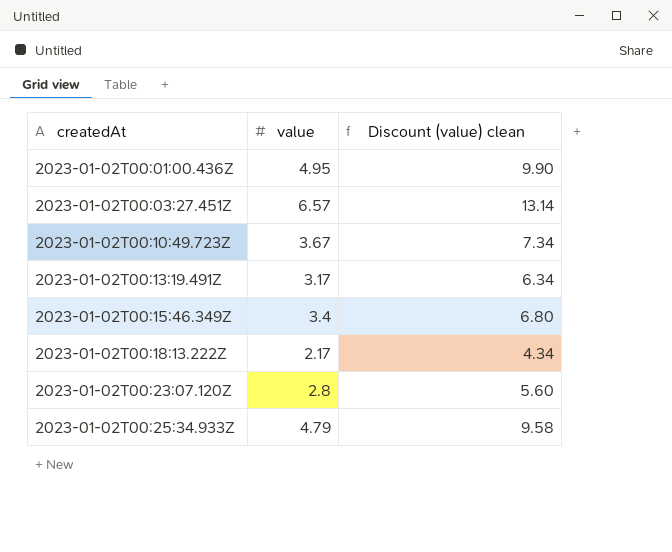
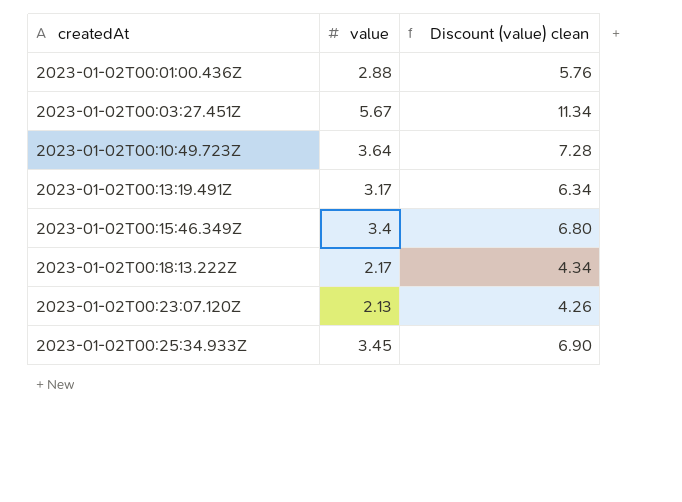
2023-01-02T00:01:00.436Z | value: 4.95 -> 2.88
2023-01-02T00:01:00.436Z | Discount (value) clean: 9.90 -> 5.76
2023-01-02T00:03:27.451Z | value: 6.57 -> 5.67
2023-01-02T00:03:27.451Z | Discount (value) clean: 13.14 -> 11.34
2023-01-02T00:10:49.723Z | value: 3.67 -> 3.64
2023-01-02T00:10:49.723Z | Discount (value) clean: 7.34 -> 7.28
2023-01-02T00:23:07.120Z | value: 2.8 -> 2.13
2023-01-02T00:23:07.120Z | Discount (value) clean: 5.60 -> 4.26
2023-01-02T00:25:34.933Z | value: 4.79 -> 3.45
2023-01-02T00:25:34.933Z | Discount (value) clean: 9.58 -> 6.90

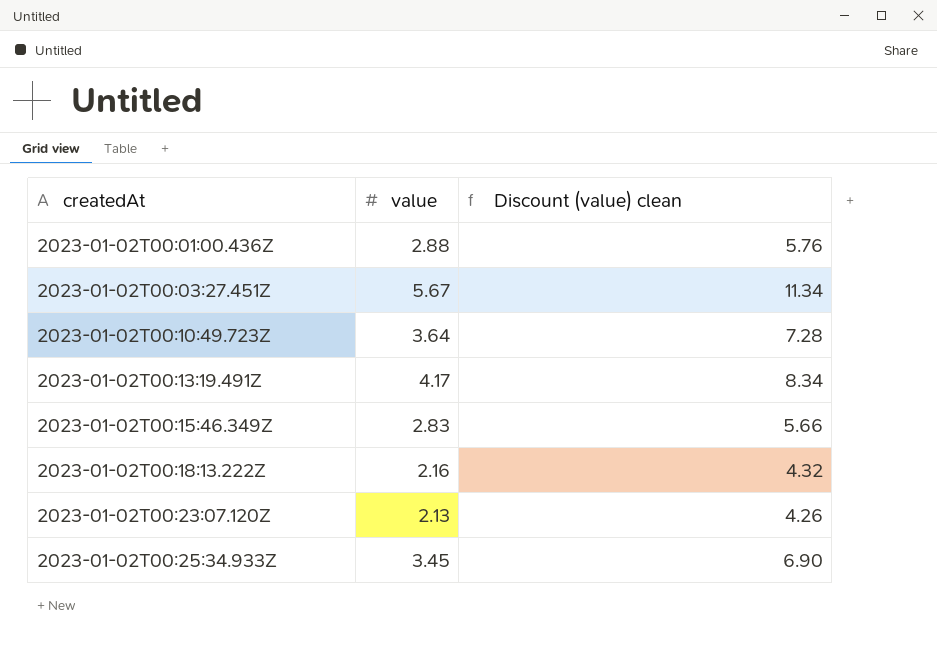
2023-01-02T00:13:19.491Z | value: 3.17 -> 4.17
2023-01-02T00:13:19.491Z | Discount (value) clean: 6.34 -> 8.34
2023-01-02T00:15:46.349Z | value: 3.4 -> 2.83
2023-01-02T00:15:46.349Z | Discount (value) clean: 6.80 -> 5.66
2023-01-02T00:18:13.222Z | value: 2.17 -> 2.16
2023-01-02T00:18:13.222Z | Discount (value) clean: 4.34 -> 4.32

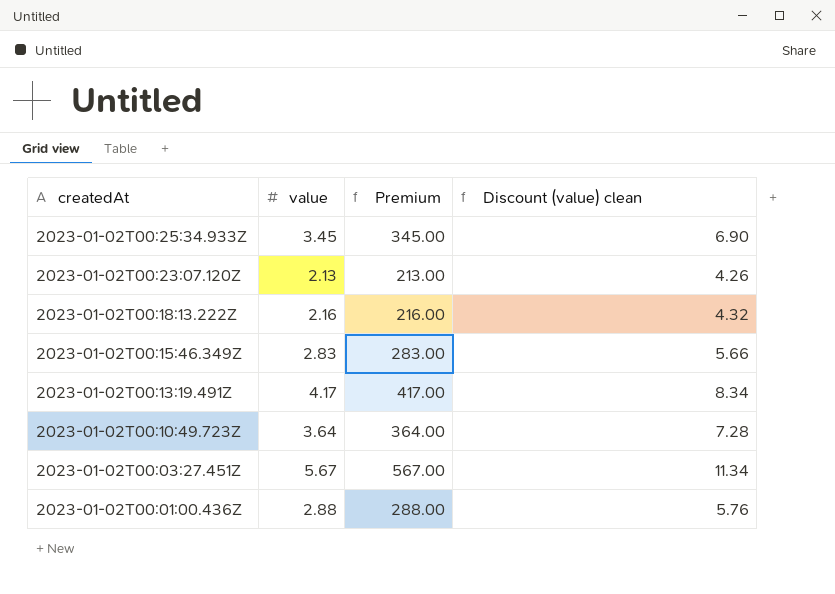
row order: createdAt ascending -> createdAt descending
column Premium | formula: none -> [value] * 100

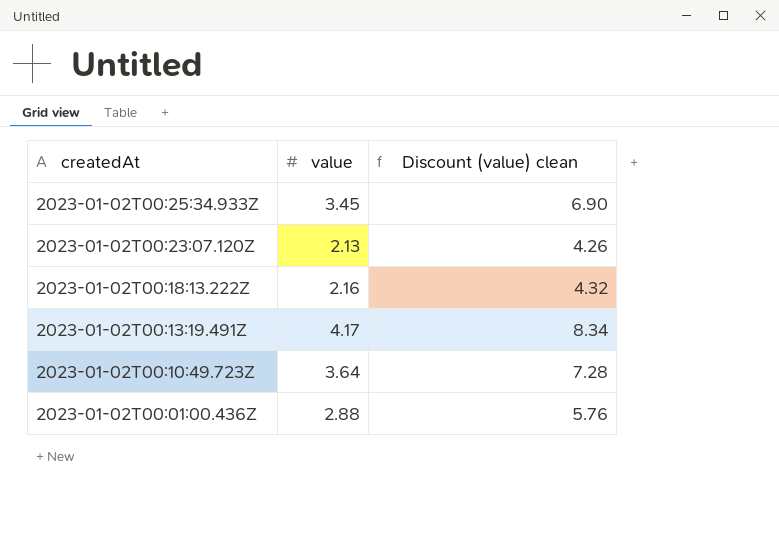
column Premium | formula: [value] * 100 -> none
row 2023-01-02T00:15:46.349Z: 2.83 | 283.00 | 5.66 -> none
row 2023-01-02T00:03:27.451Z: 5.67 | 567.00 | 11.34 -> none

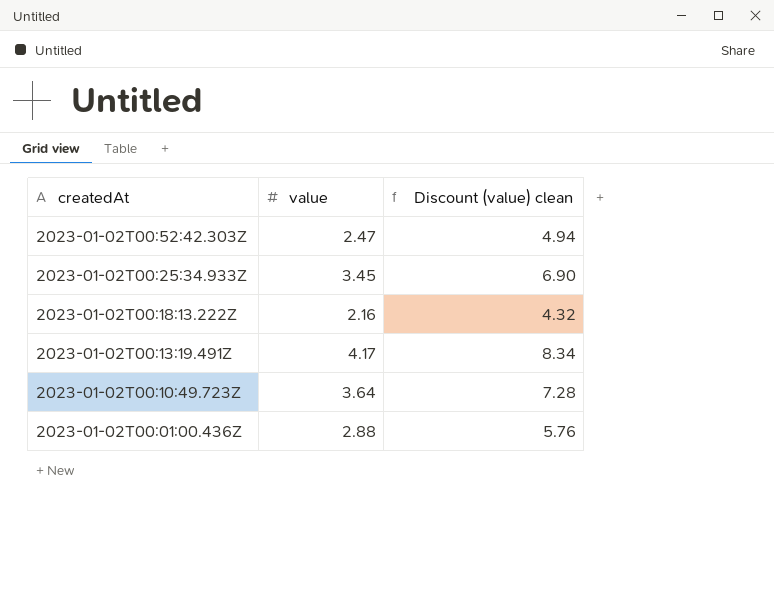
row 2023-01-02T00:23:07.120Z: 2.13 | 4.26 -> none
row 2023-01-02T00:52:42.303Z: none -> 2.47 | 4.94

